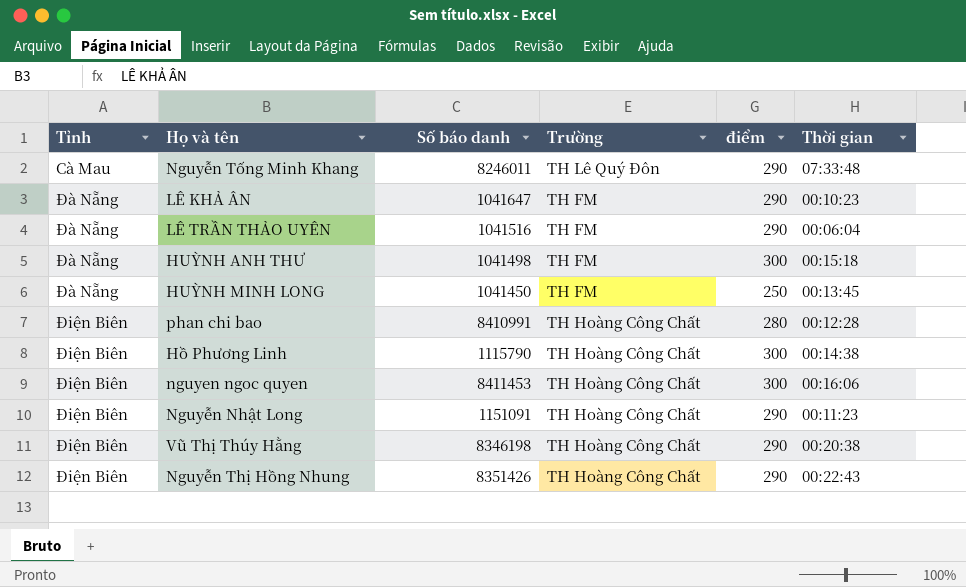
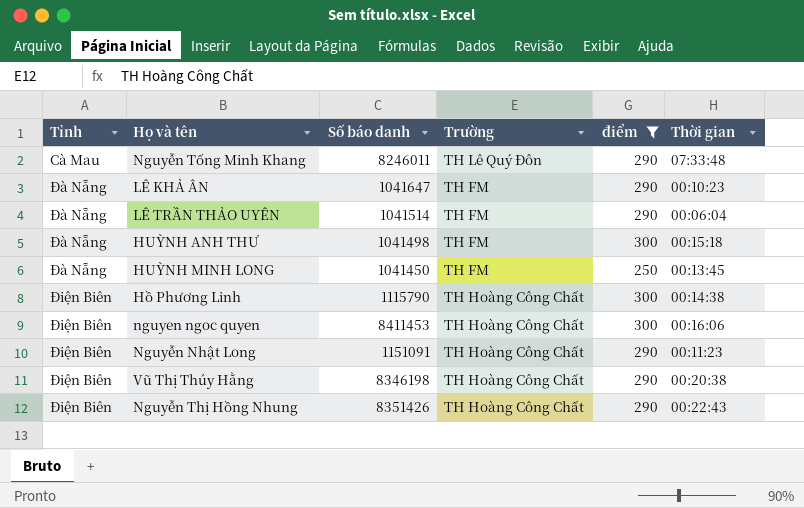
filter: none -> điểm != 280
LÊ TRẦN THẢO UYÊN | Số báo danh: 1041516 -> 1041514

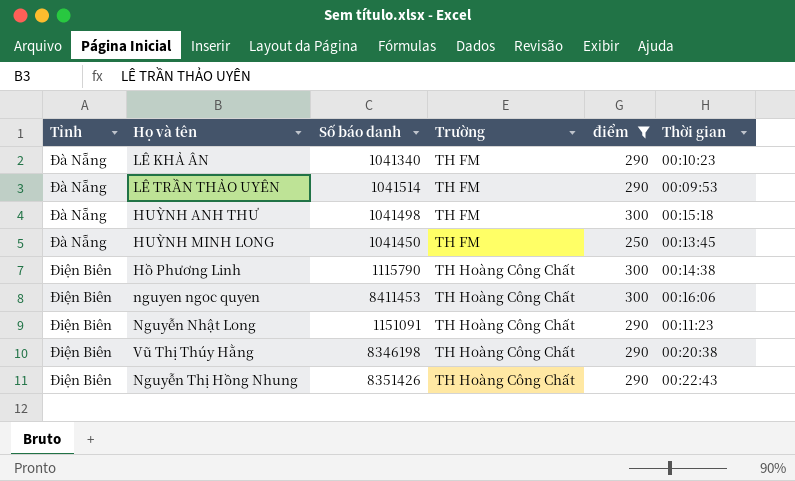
row Nguyễn Tống Minh Khang: Cà Mau | 8246011 | TH Lê Quý Đôn | 290 | 07:33:48 -> none
LÊ KHẢ ÂN | Số báo danh: 1041647 -> 1041340
LÊ TRẦN THẢO UYÊN | Thời gian: 00:06:04 -> 00:09:53

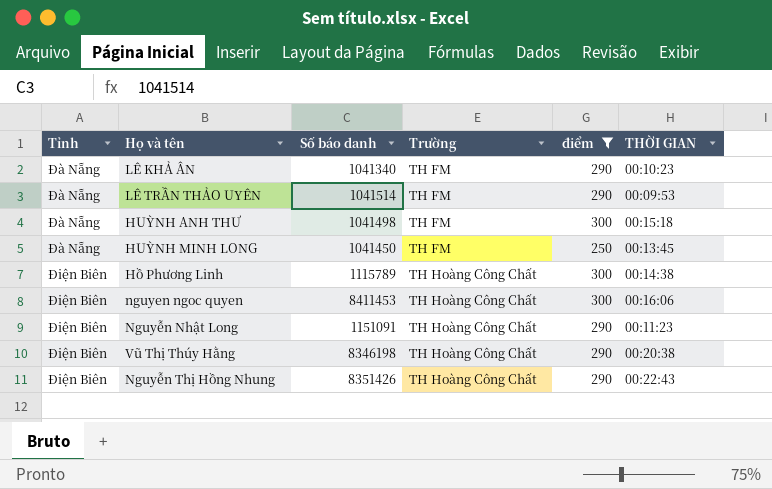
column name: Thời gian -> THỜI GIAN
Hồ Phương Linh | Số báo danh: 1115790 -> 1115789

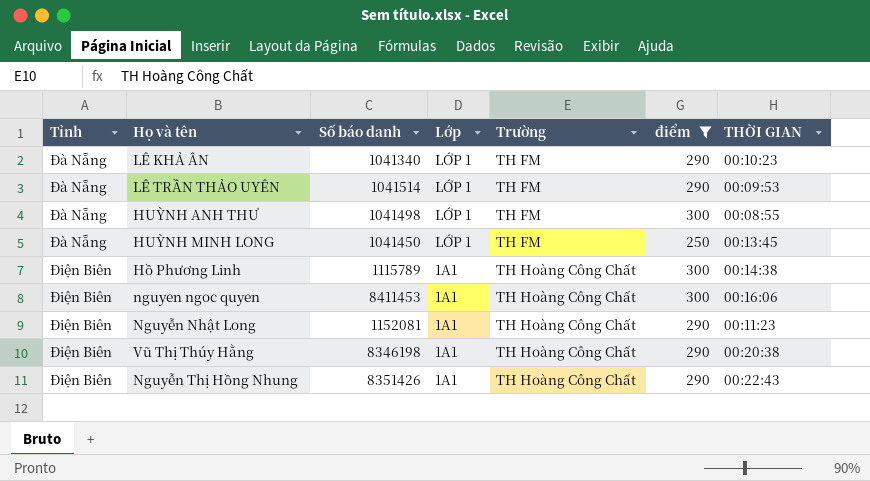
column Lớp | position: none -> 4
HUỲNH ANH THƯ | THỜI GIAN: 00:15:18 -> 00:08:55
Nguyễn Nhật Long | Số báo danh: 1151091 -> 1152081

